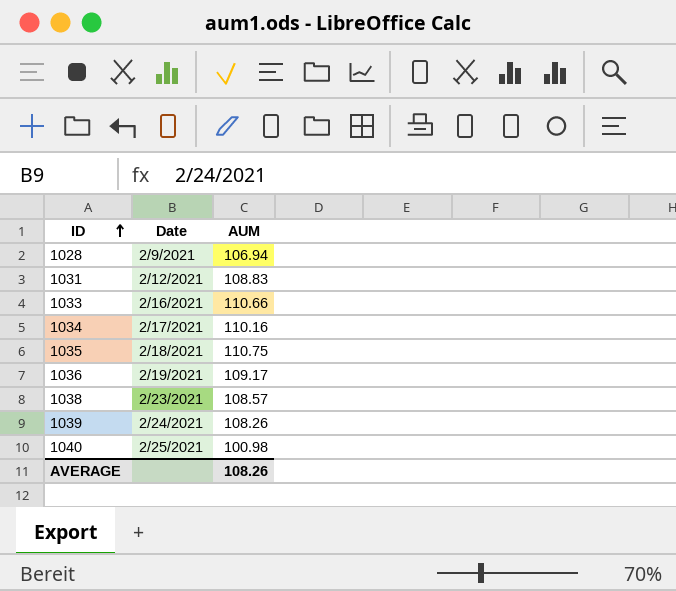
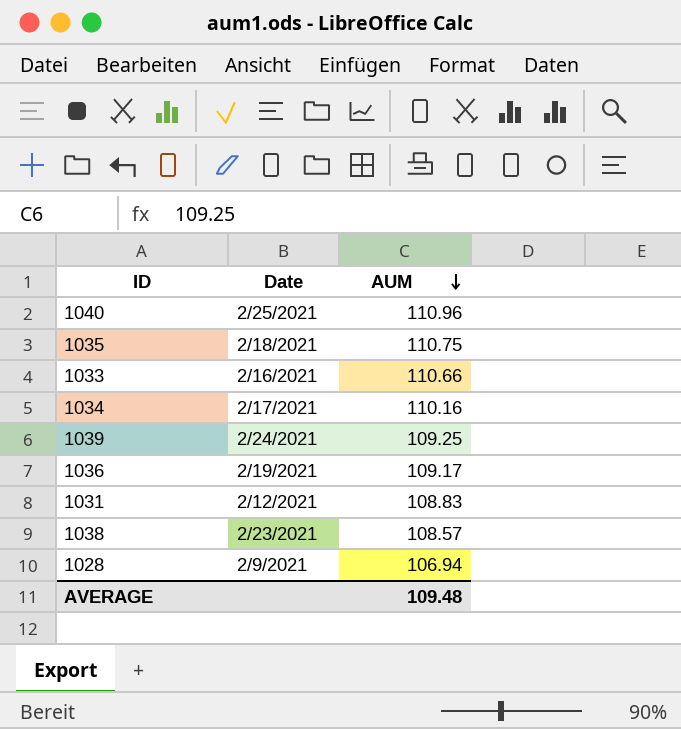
row order: ID ascending -> AUM descending
1040 | AUM: 100.98 -> 110.96
1039 | AUM: 108.26 -> 109.25
AVERAGE | AUM: 108.26 -> 109.48

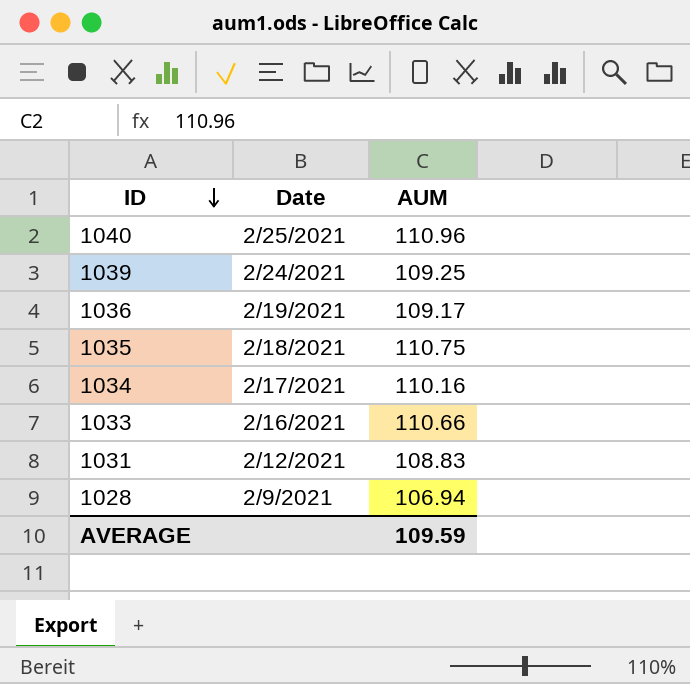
row order: AUM descending -> ID descending
row 1038: 2/23/2021 | 108.57 -> none
AVERAGE | AUM: 109.48 -> 109.59

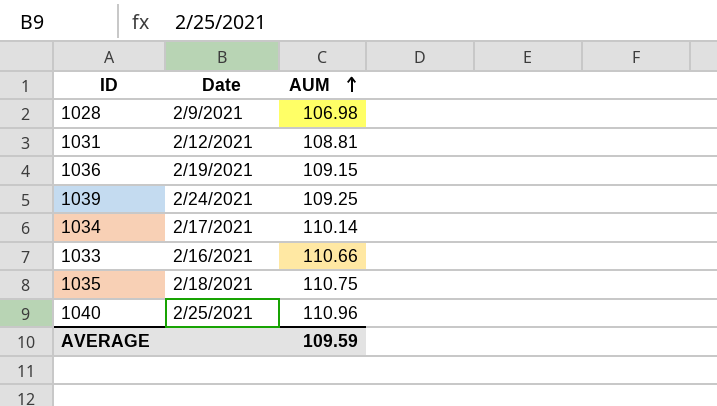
row order: ID descending -> AUM ascending
1028 | AUM: 106.94 -> 106.98
1031 | AUM: 108.83 -> 108.81
1036 | AUM: 109.17 -> 109.15
1034 | AUM: 110.16 -> 110.14

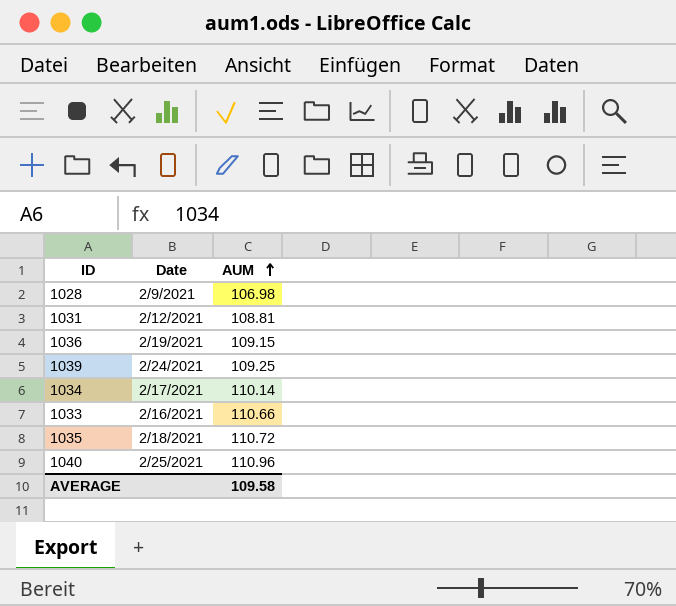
1035 | AUM: 110.75 -> 110.72
AVERAGE | AUM: 109.59 -> 109.58

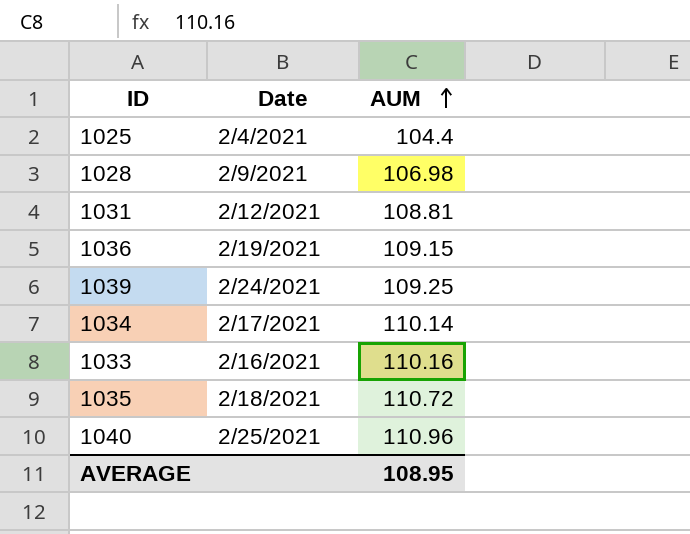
row 1025: none -> 2/4/2021 | 104.4
1033 | AUM: 110.66 -> 110.16
AVERAGE | AUM: 109.58 -> 108.95

